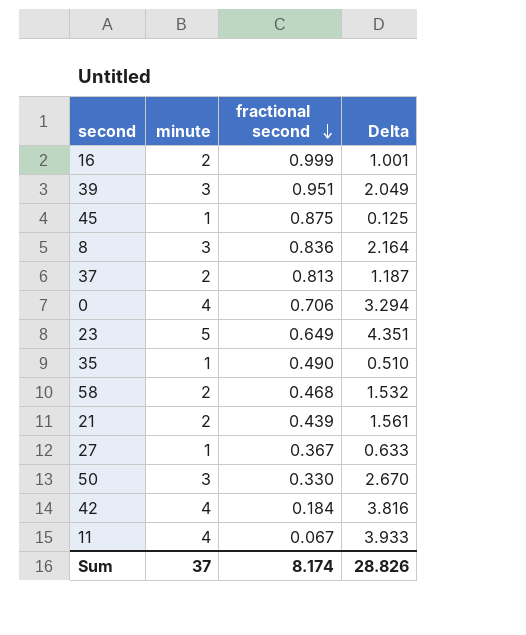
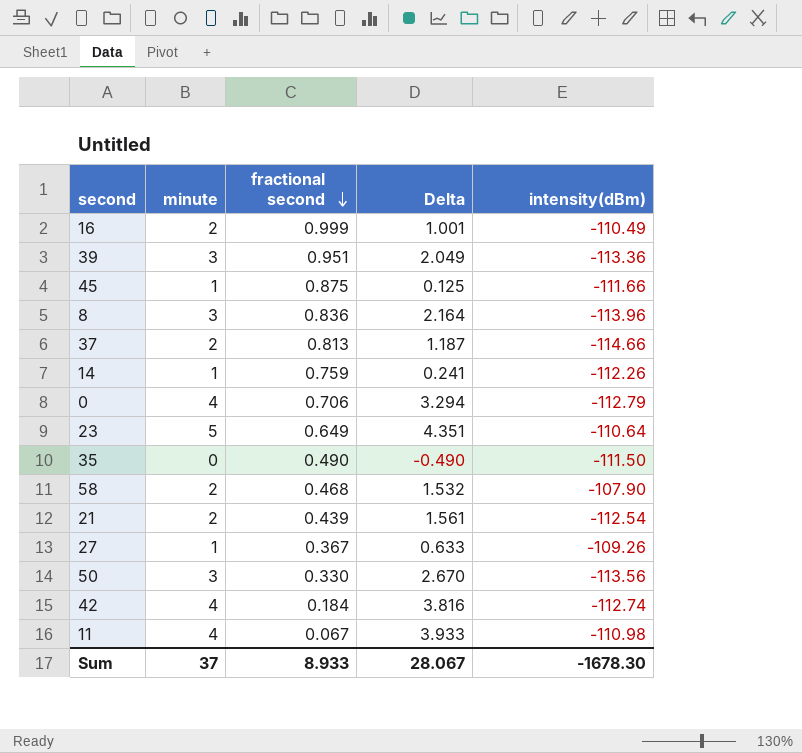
column intensity(dBm) | position: none -> 5
row 14: none -> 1 | 0.759 | 0.241 | -112.26
35 | minute: 1 -> 0
35 | Delta: 0.510 -> -0.490
Sum | fractional second: 8.174 -> 8.933
Sum | Delta: 28.826 -> 28.067

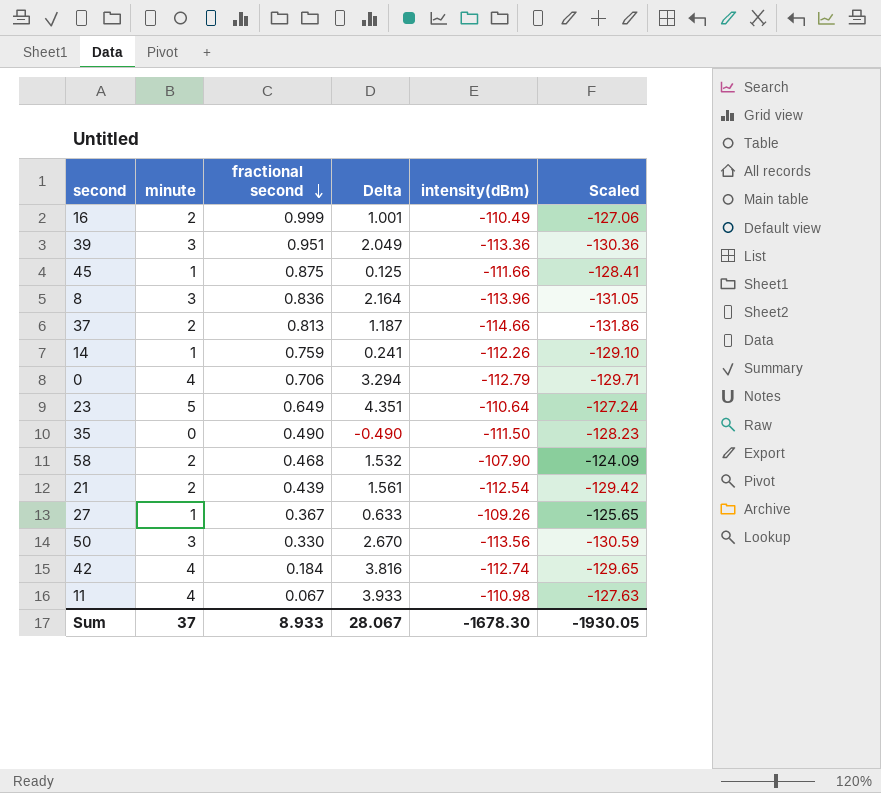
column Scaled | formula: none -> [intensity(dBm)] * 1.15

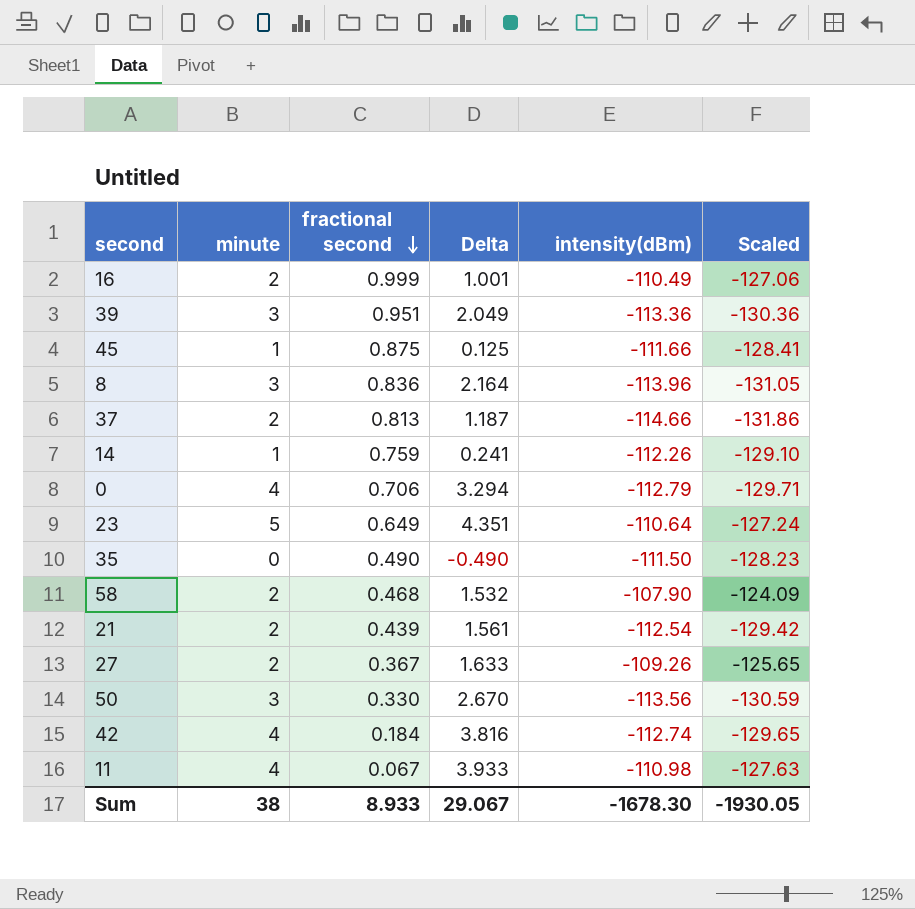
27 | minute: 1 -> 2
27 | Delta: 0.633 -> 1.633
Sum | minute: 37 -> 38
Sum | Delta: 28.067 -> 29.067

